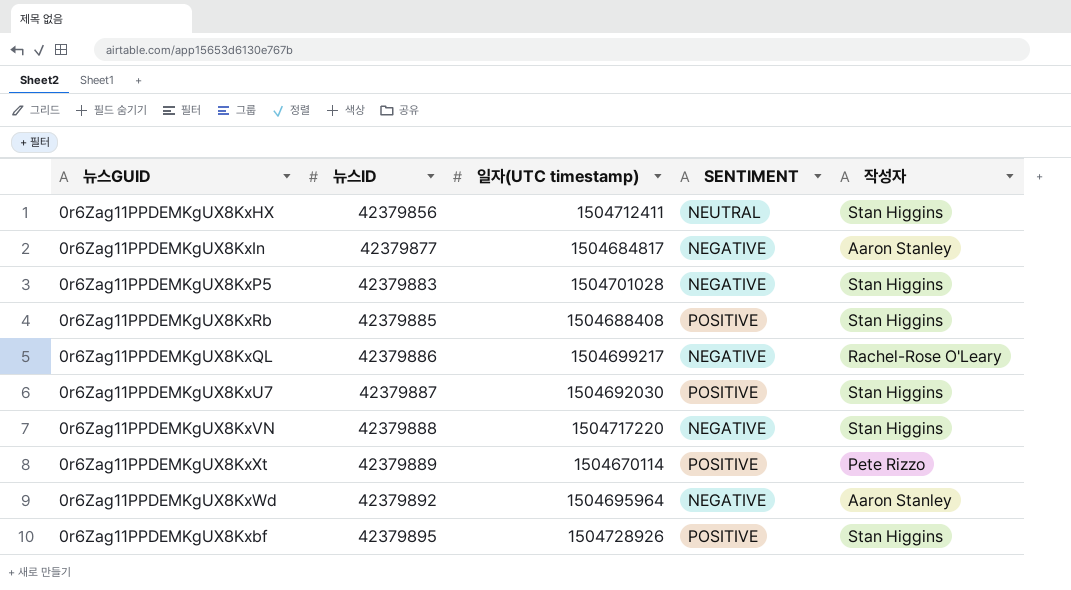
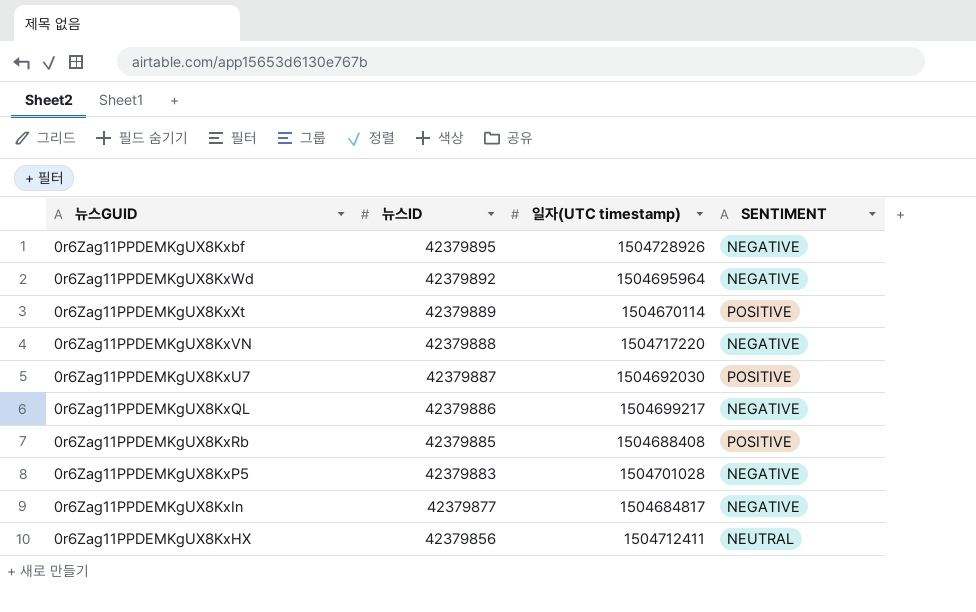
row order: 뉴스ID ascending -> 뉴스ID descending
column 작성자 | position: 5 -> none
0r6Zag11PPDEMKgUX8Kxbf | SENTIMENT: POSITIVE -> NEGATIVE

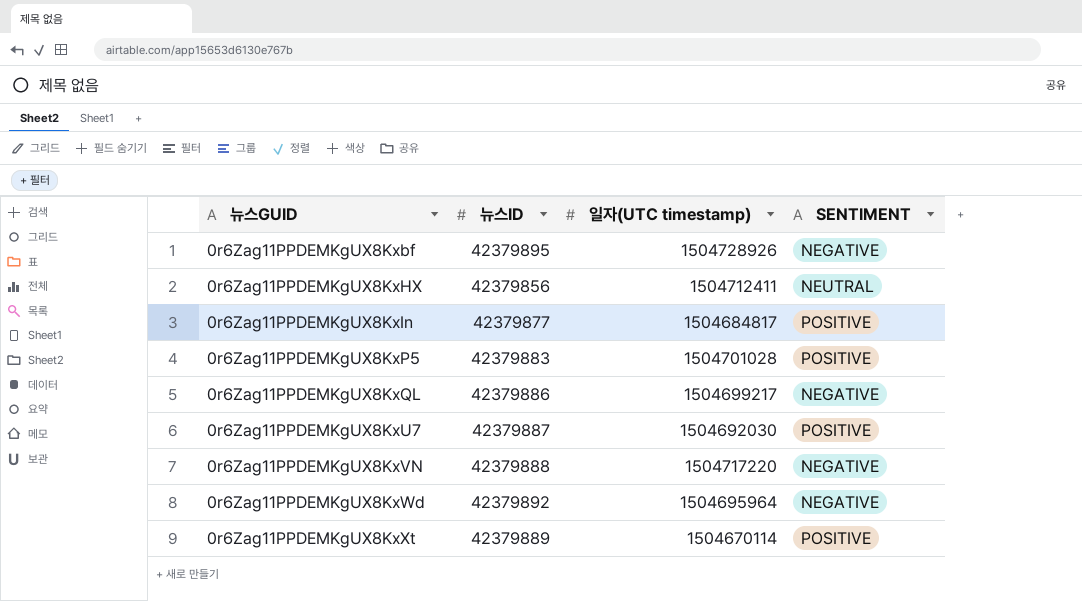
row order: 뉴스ID descending -> 뉴스GUID ascending
row 0r6Zag11PPDEMKgUX8KxRb: 42379885 | 1504688408 | POSITIVE -> none
0r6Zag11PPDEMKgUX8KxIn | SENTIMENT: NEGATIVE -> POSITIVE
0r6Zag11PPDEMKgUX8KxP5 | SENTIMENT: NEGATIVE -> POSITIVE

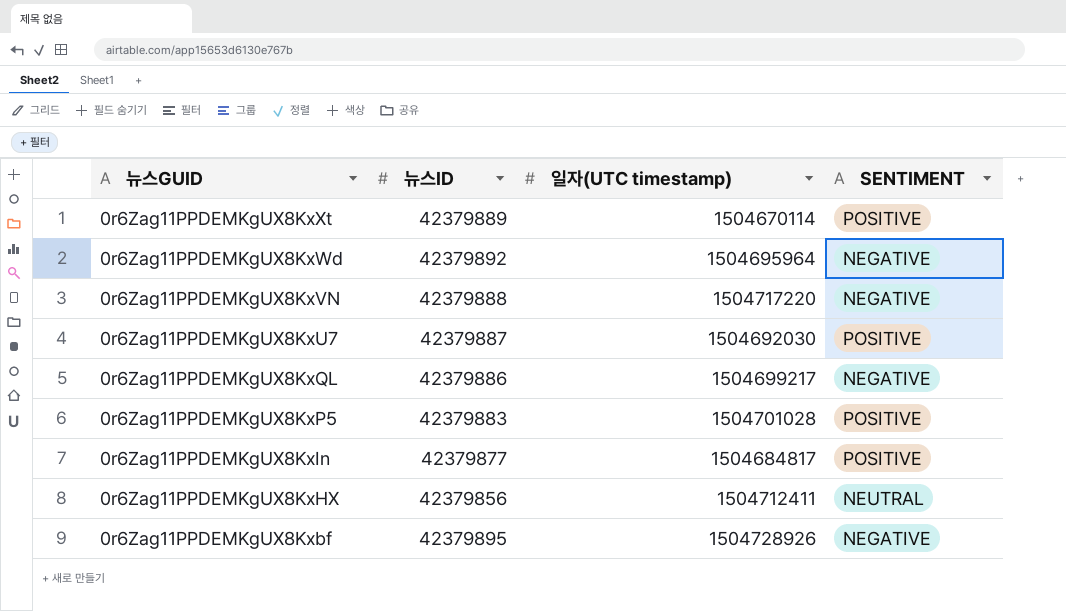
row order: 뉴스GUID ascending -> 뉴스GUID descending

